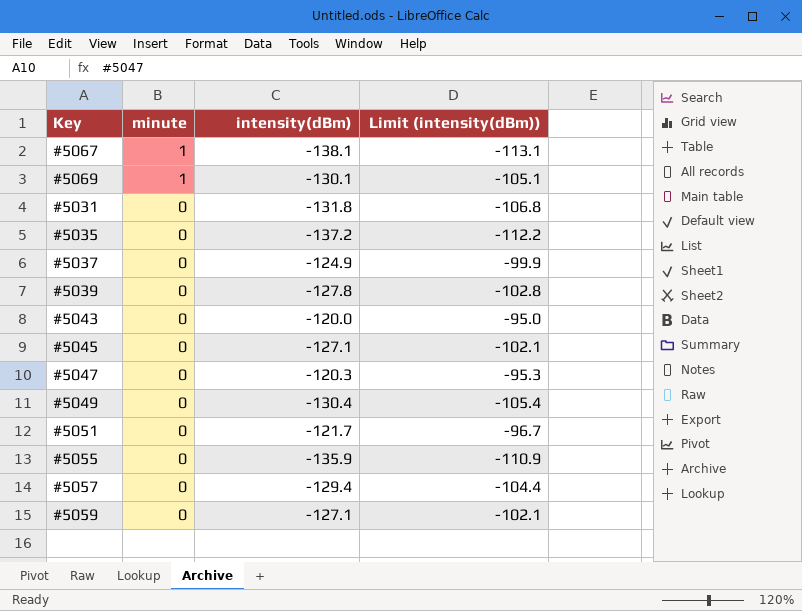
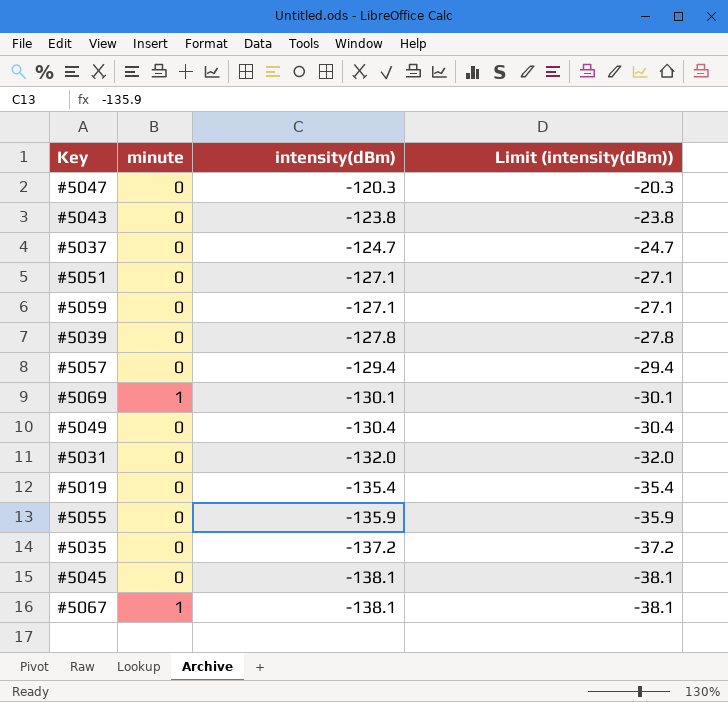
row order: minute descending -> intensity(dBm) descending
column Limit (intensity(dBm)) | formula: [intensity(dBm)] + 25 -> [intensity(dBm)] + 100
#5043 | intensity(dBm): -120.0 -> -123.8
#5037 | intensity(dBm): -124.9 -> -124.7
#5051 | intensity(dBm): -121.7 -> -127.1
#5031 | intensity(dBm): -131.8 -> -132.0
row #5019: none -> 0 | -135.4 | -35.4
#5045 | intensity(dBm): -127.1 -> -138.1

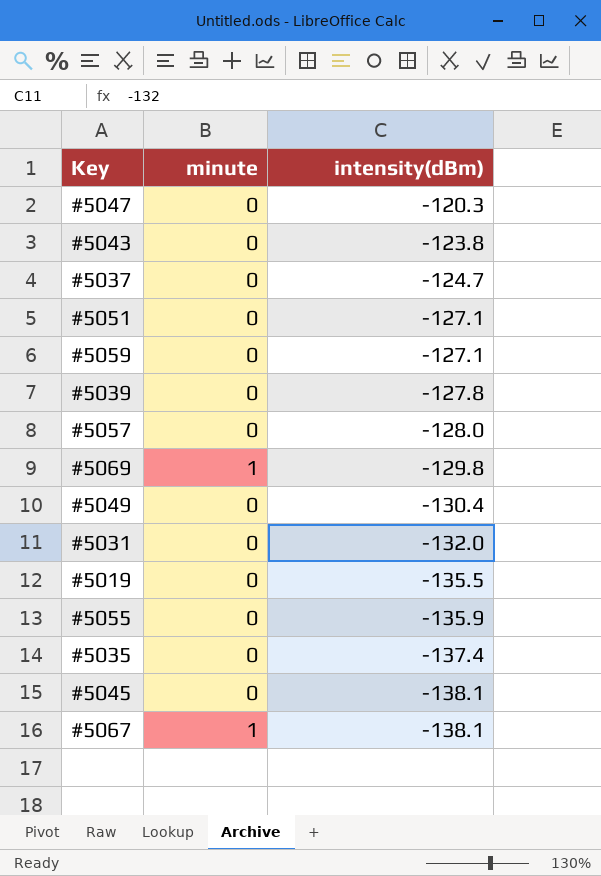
column Limit (intensity(dBm)) | formula: [intensity(dBm)] + 100 -> none
#5057 | intensity(dBm): -129.4 -> -128.0
#5069 | intensity(dBm): -130.1 -> -129.8
#5019 | intensity(dBm): -135.4 -> -135.5
#5035 | intensity(dBm): -137.2 -> -137.4

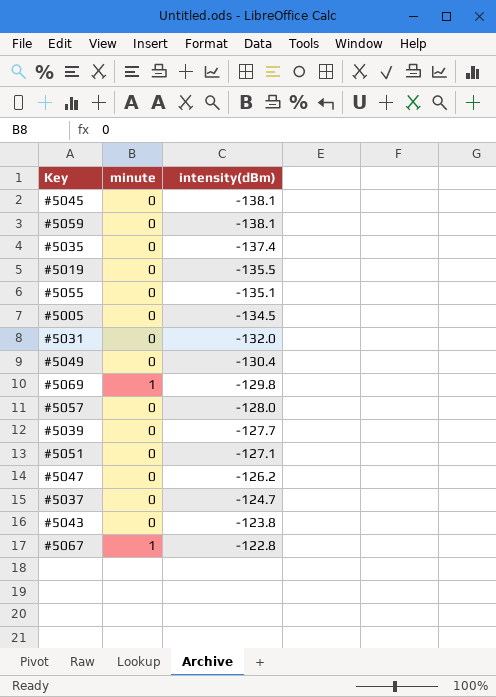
row order: intensity(dBm) descending -> intensity(dBm) ascending
#5059 | intensity(dBm): -127.1 -> -138.1
#5055 | intensity(dBm): -135.9 -> -135.1
row #5005: none -> 0 | -134.5
#5039 | intensity(dBm): -127.8 -> -127.7
#5047 | intensity(dBm): -120.3 -> -126.2
#5067 | intensity(dBm): -138.1 -> -122.8

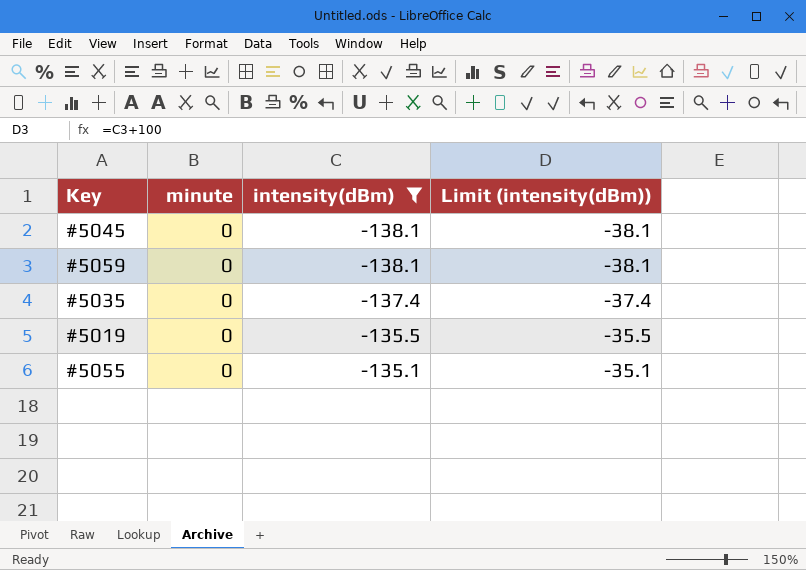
filter: none -> intensity(dBm) <= -135.1
column Limit (intensity(dBm)) | formula: none -> [intensity(dBm)] + 100

